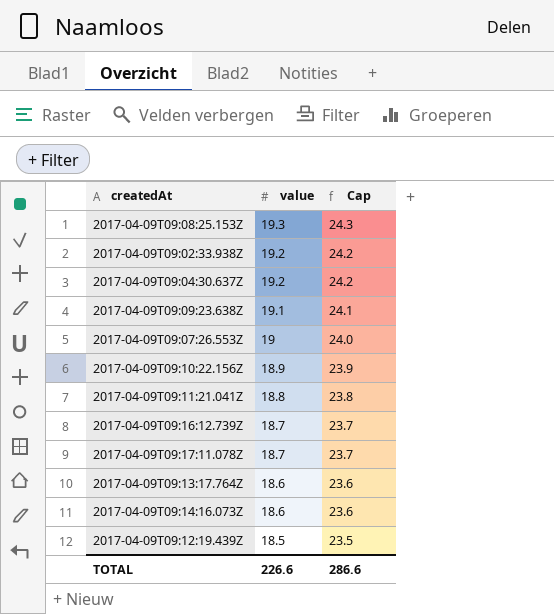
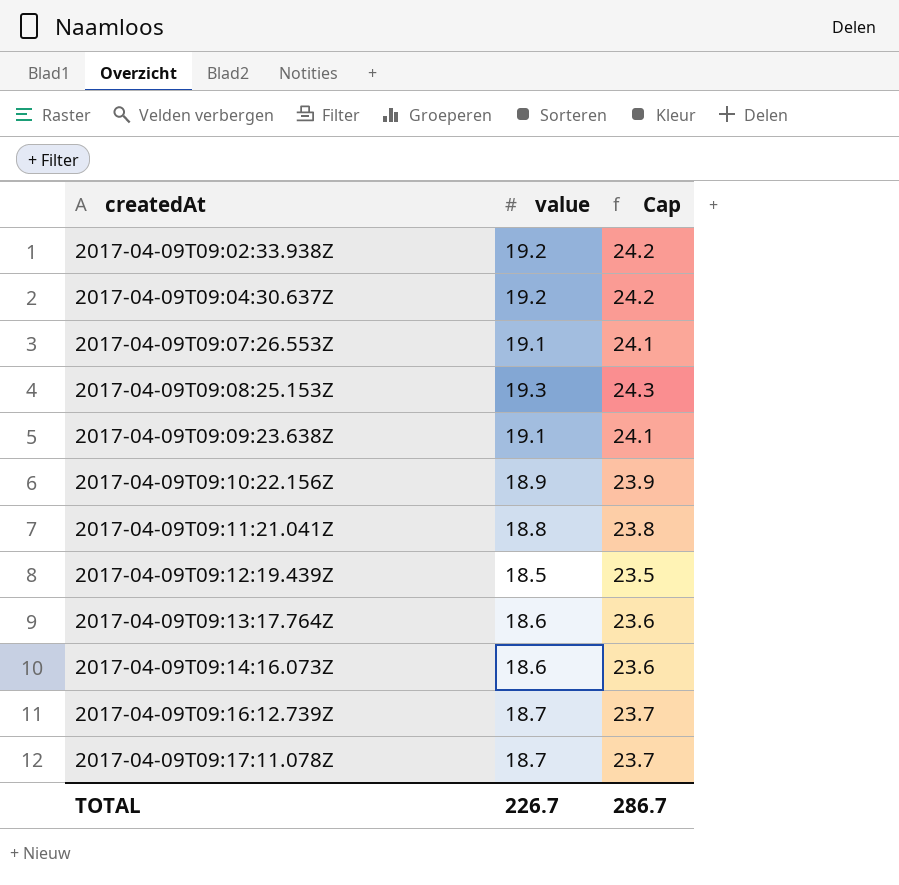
row order: value descending -> createdAt ascending
2017-04-09T09:07:26.553Z | value: 19 -> 19.1
2017-04-09T09:07:26.553Z | Cap: 24.0 -> 24.1
TOTAL | value: 226.6 -> 226.7
TOTAL | Cap: 286.6 -> 286.7

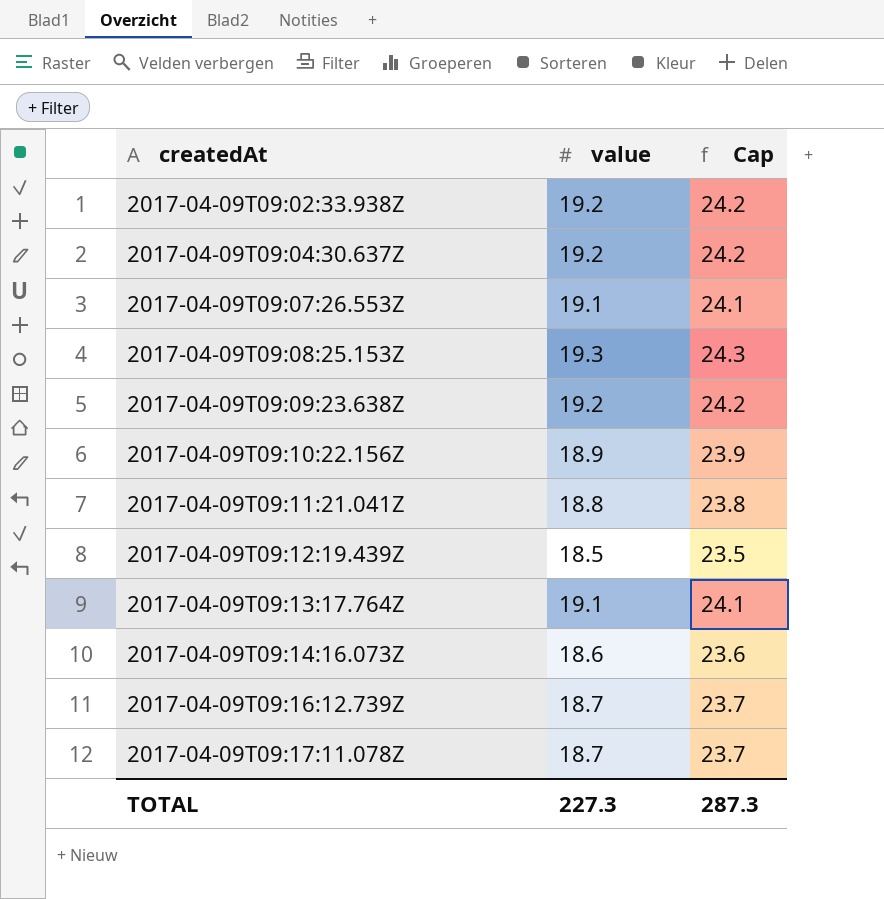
2017-04-09T09:09:23.638Z | value: 19.1 -> 19.2
2017-04-09T09:09:23.638Z | Cap: 24.1 -> 24.2
2017-04-09T09:13:17.764Z | value: 18.6 -> 19.1
2017-04-09T09:13:17.764Z | Cap: 23.6 -> 24.1
TOTAL | value: 226.7 -> 227.3
TOTAL | Cap: 286.7 -> 287.3

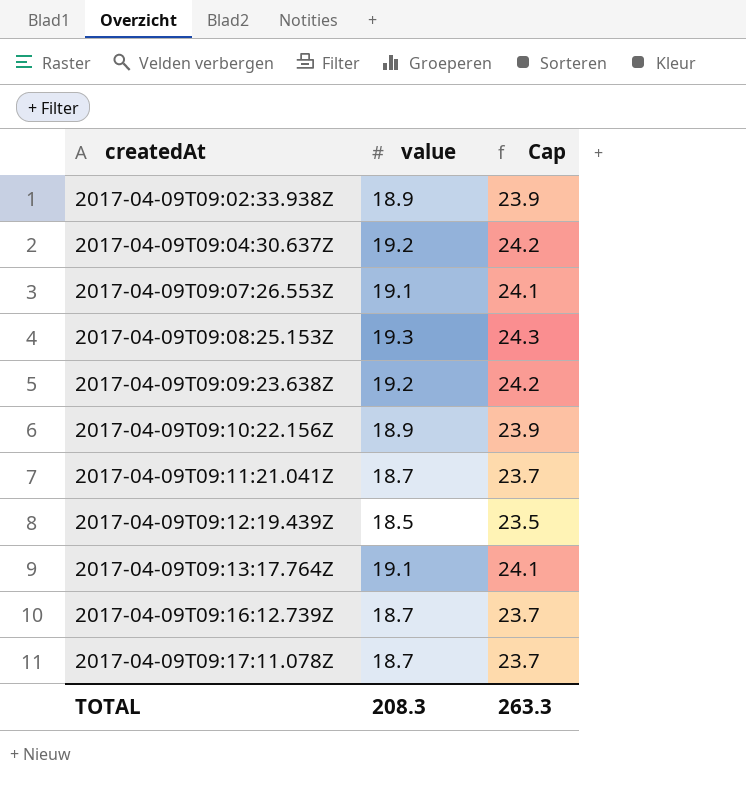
row 2017-04-09T09:14:16.073Z: 18.6 | 23.6 -> none
2017-04-09T09:02:33.938Z | value: 19.2 -> 18.9
2017-04-09T09:02:33.938Z | Cap: 24.2 -> 23.9
2017-04-09T09:11:21.041Z | value: 18.8 -> 18.7
2017-04-09T09:11:21.041Z | Cap: 23.8 -> 23.7
TOTAL | value: 227.3 -> 208.3
TOTAL | Cap: 287.3 -> 263.3

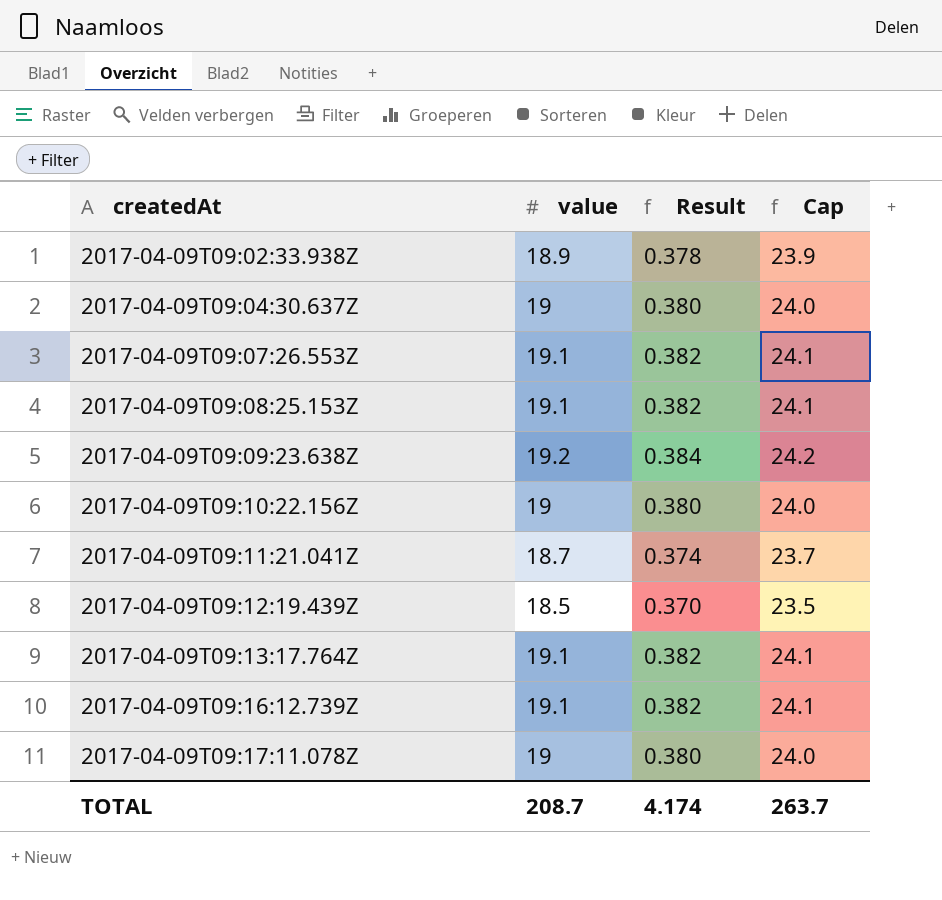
column Result | formula: none -> [value] * 0.02
2017-04-09T09:04:30.637Z | value: 19.2 -> 19
2017-04-09T09:04:30.637Z | Cap: 24.2 -> 24.0
2017-04-09T09:08:25.153Z | value: 19.3 -> 19.1
2017-04-09T09:08:25.153Z | Cap: 24.3 -> 24.1
2017-04-09T09:10:22.156Z | value: 18.9 -> 19
2017-04-09T09:10:22.156Z | Cap: 23.9 -> 24.0
2017-04-09T09:16:12.739Z | value: 18.7 -> 19.1
2017-04-09T09:16:12.739Z | Cap: 23.7 -> 24.1
2017-04-09T09:17:11.078Z | value: 18.7 -> 19
2017-04-09T09:17:11.078Z | Cap: 23.7 -> 24.0
TOTAL | value: 208.3 -> 208.7
TOTAL | Cap: 263.3 -> 263.7

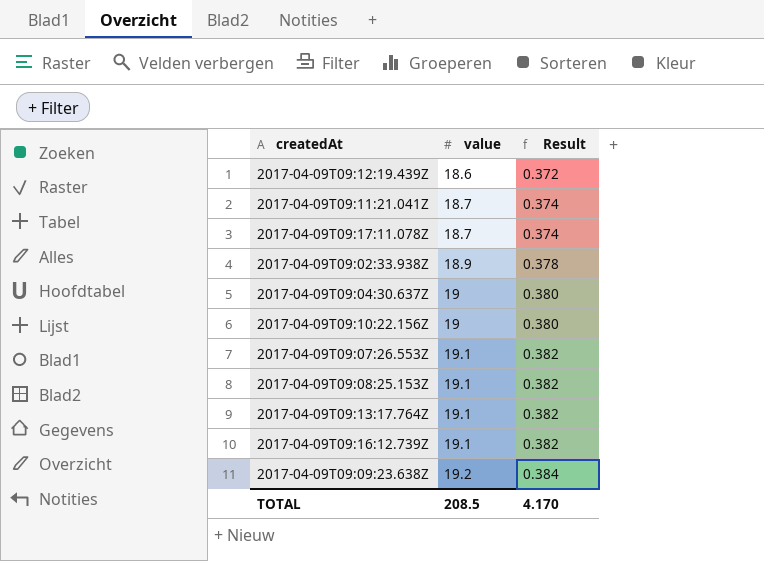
row order: createdAt ascending -> value ascending
column Cap | formula: [value] + 5 -> none
2017-04-09T09:12:19.439Z | value: 18.5 -> 18.6
2017-04-09T09:12:19.439Z | Result: 0.370 -> 0.372
2017-04-09T09:17:11.078Z | value: 19 -> 18.7
2017-04-09T09:17:11.078Z | Result: 0.380 -> 0.374
TOTAL | value: 208.7 -> 208.5
TOTAL | Result: 4.174 -> 4.170

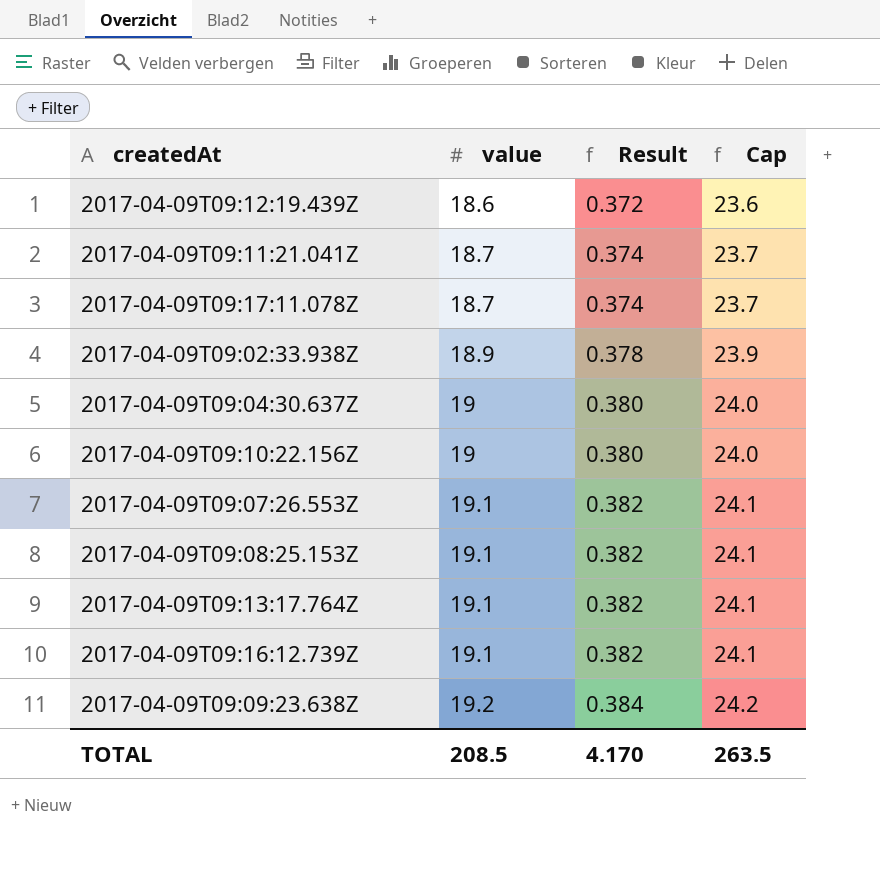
column Cap | formula: none -> [value] + 5

